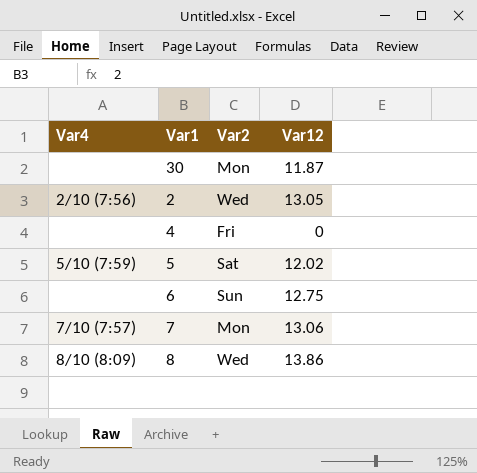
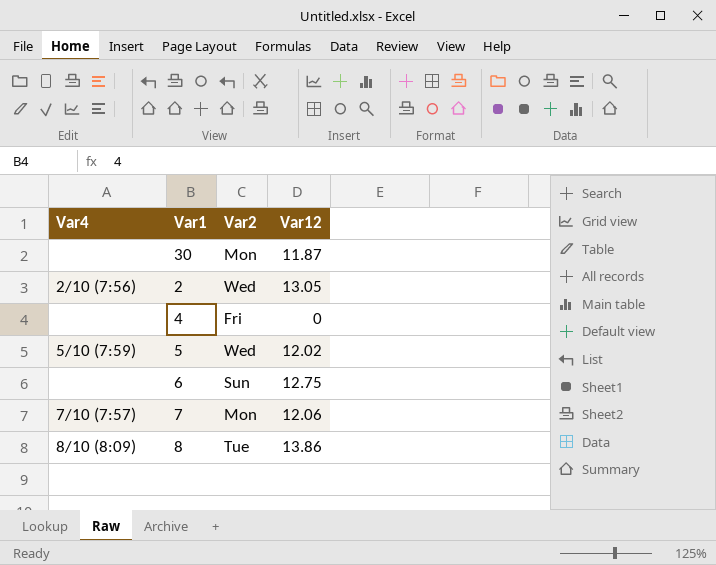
5 | Var2: Sat -> Wed
7 | Var12: 13.06 -> 12.06
8 | Var2: Wed -> Tue

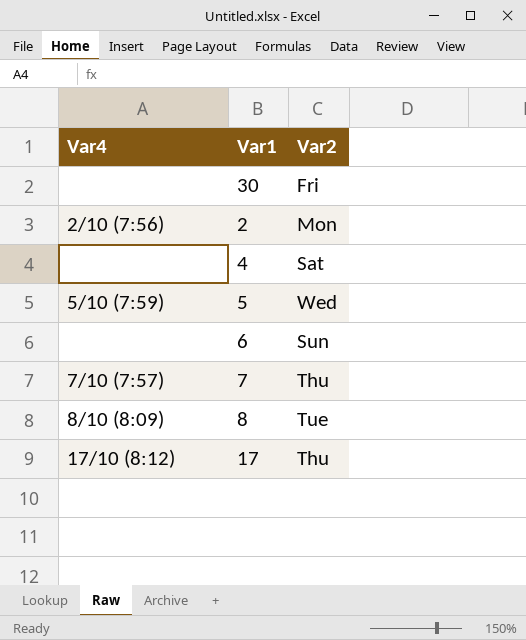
column Var12 | position: 4 -> none
30 | Var2: Mon -> Fri
2 | Var2: Wed -> Mon
4 | Var2: Fri -> Sat
7 | Var2: Mon -> Thu
row 17: none -> 17/10 (8:12) | Thu

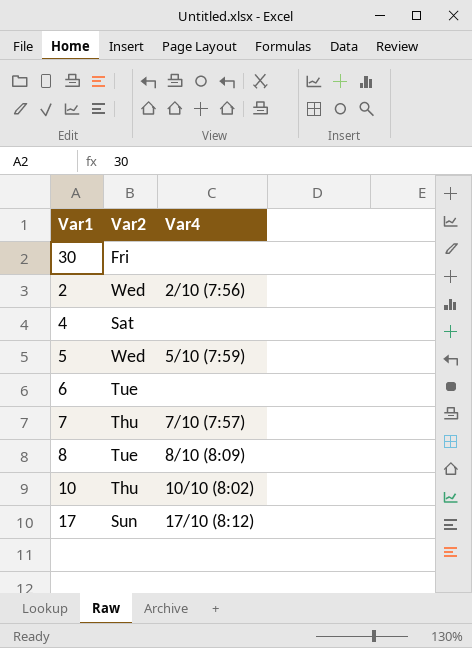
column Var4 | position: 1 -> 3
2 | Var2: Mon -> Wed
6 | Var2: Sun -> Tue
row 10: none -> Thu | 10/10 (8:02)
17 | Var2: Thu -> Sun

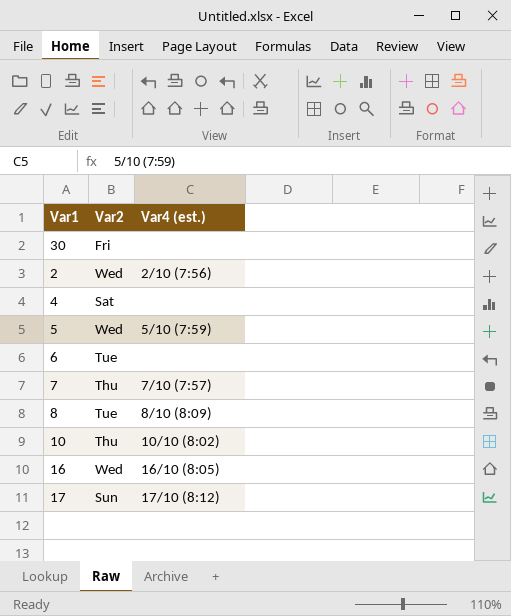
column name: Var4 -> Var4 (est.)
row 16: none -> Wed | 16/10 (8:05)

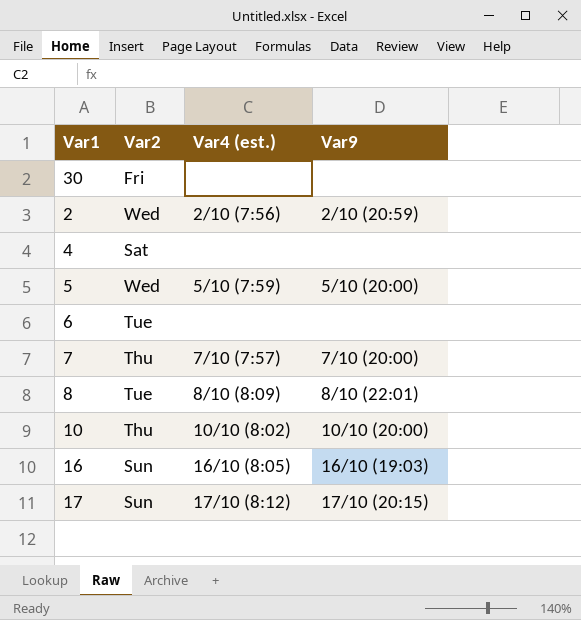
column Var9 | position: none -> 4
16 | Var2: Wed -> Sun

